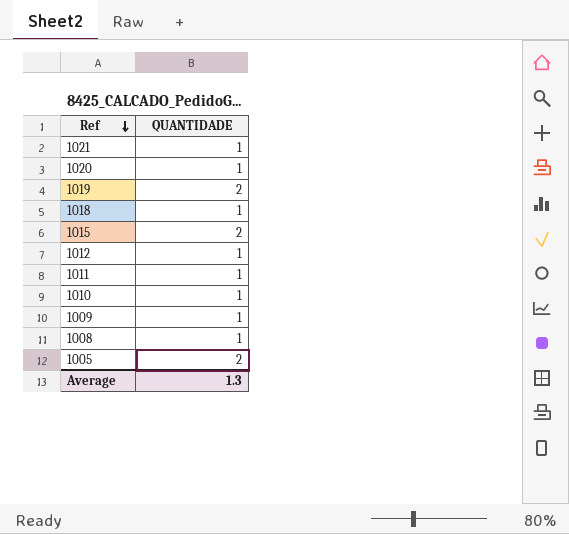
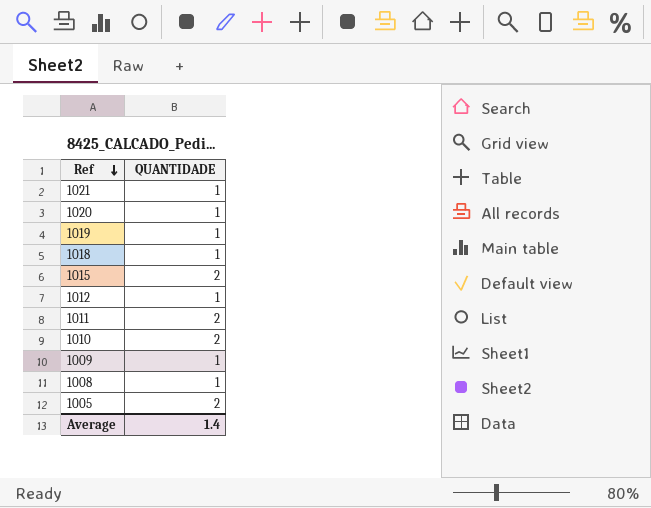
1019 | QUANTIDADE: 2 -> 1
1011 | QUANTIDADE: 1 -> 2
1010 | QUANTIDADE: 1 -> 2
Average | QUANTIDADE: 1.3 -> 1.4

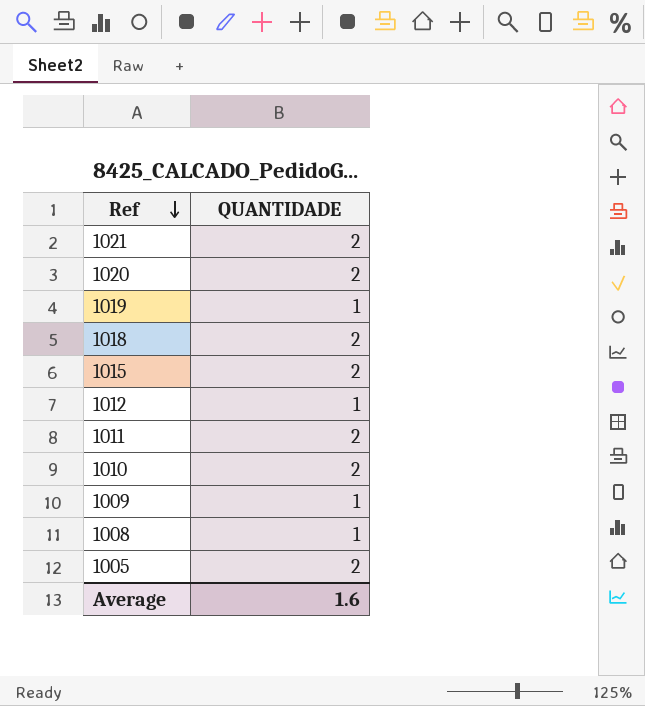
1021 | QUANTIDADE: 1 -> 2
1020 | QUANTIDADE: 1 -> 2
1018 | QUANTIDADE: 1 -> 2
Average | QUANTIDADE: 1.4 -> 1.6

